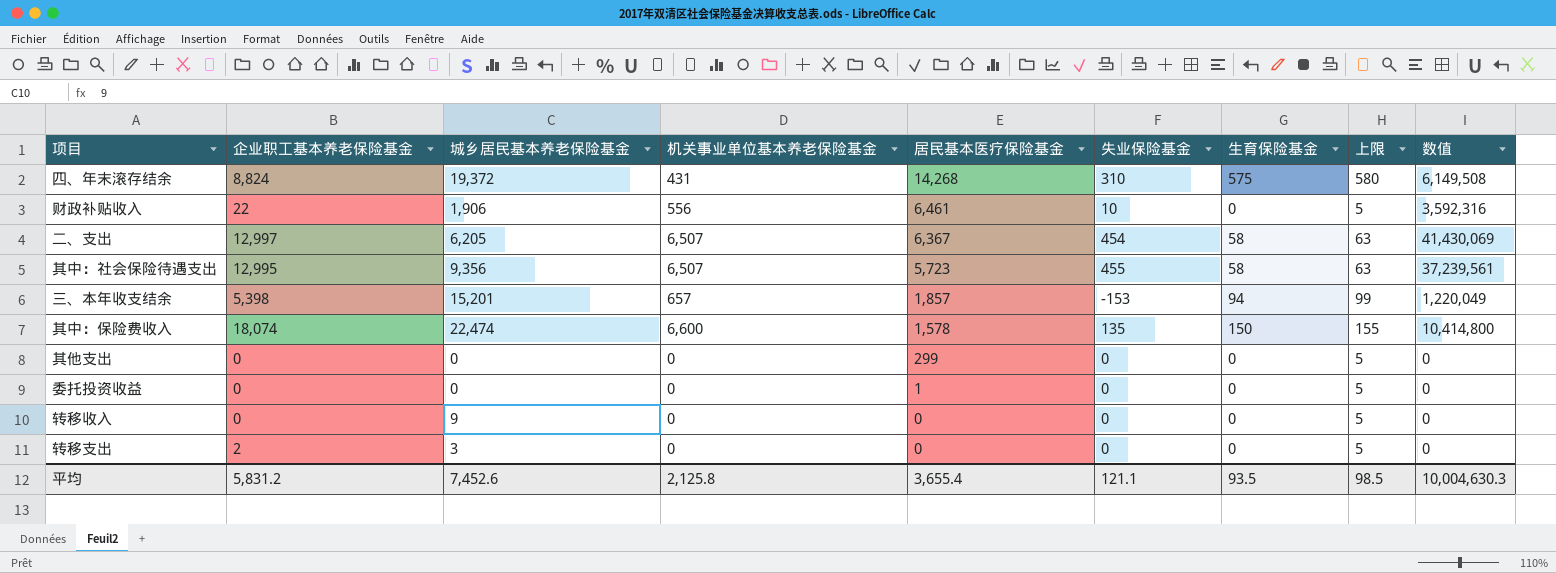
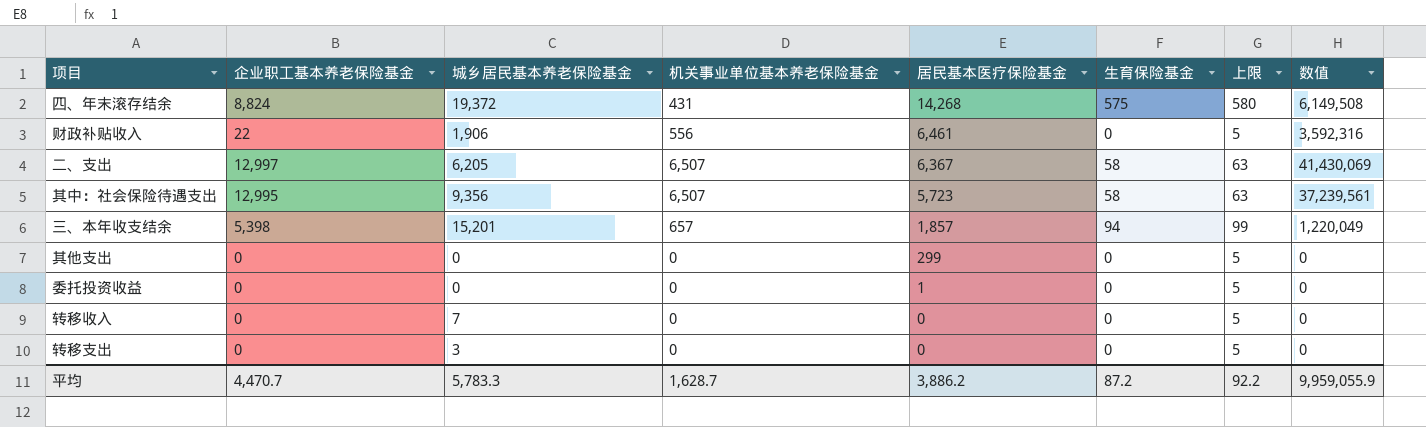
column 失业保险基金 | position: 6 -> none
row 其中：保险费收入: 18,074 | 22,474 | 6,600 | 1,578 | 135 | 150 | 155 | 10,414,800 -> none
转移收入 | 城乡居民基本养老保险基金: 9 -> 7
转移支出 | 企业职工基本养老保险基金: 2 -> 0
平均 | 企业职工基本养老保险基金: 5,831.2 -> 4,470.7
平均 | 城乡居民基本养老保险基金: 7,452.6 -> 5,783.3
平均 | 机关事业单位基本养老保险基金: 2,125.8 -> 1,628.7
平均 | 居民基本医疗保险基金: 3,655.4 -> 3,886.2
平均 | 生育保险基金: 93.5 -> 87.2
平均 | 上限: 98.5 -> 92.2
平均 | 数值: 10,004,630.3 -> 9,959,055.9

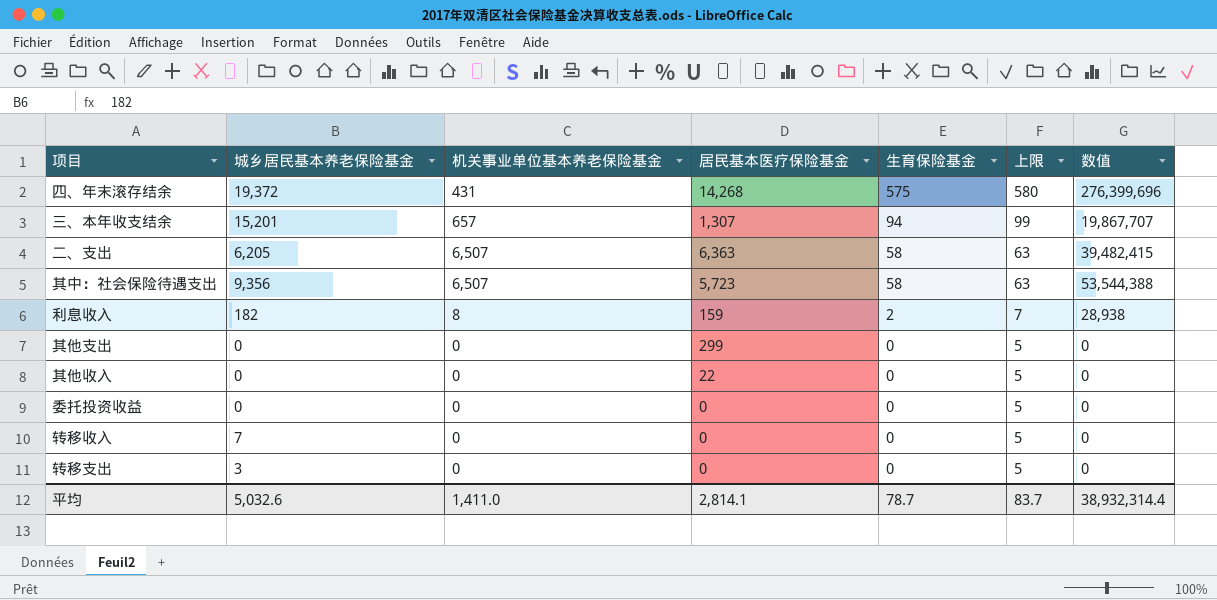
row order: 居民基本医疗保险基金 descending -> 生育保险基金 descending
column 企业职工基本养老保险基金 | position: 2 -> none
column 数值 | formula: [机关事业单位基本养老保险基金] * [居民基本医疗保险基金] -> [城乡居民基本养老保险基金] * [居民基本医疗保险基金]
row 财政补贴收入: 22 | 1,906 | 556 | 6,461 | 0 | 5 | 3,592,316 -> none
三、本年收支结余 | 居民基本医疗保险基金: 1,857 -> 1,307
二、支出 | 居民基本医疗保险基金: 6,367 -> 6,363
row 利息收入: none -> 182 | 8 | 159 | 2 | 7 | 28,938
row 其他收入: none -> 0 | 0 | 22 | 0 | 5 | 0
委托投资收益 | 居民基本医疗保险基金: 1 -> 0
平均 | 城乡居民基本养老保险基金: 5,783.3 -> 5,032.6
平均 | 机关事业单位基本养老保险基金: 1,628.7 -> 1,411.0
平均 | 居民基本医疗保险基金: 3,886.2 -> 2,814.1
平均 | 生育保险基金: 87.2 -> 78.7
平均 | 上限: 92.2 -> 83.7
平均 | 数值: 9,959,055.9 -> 38,932,314.4

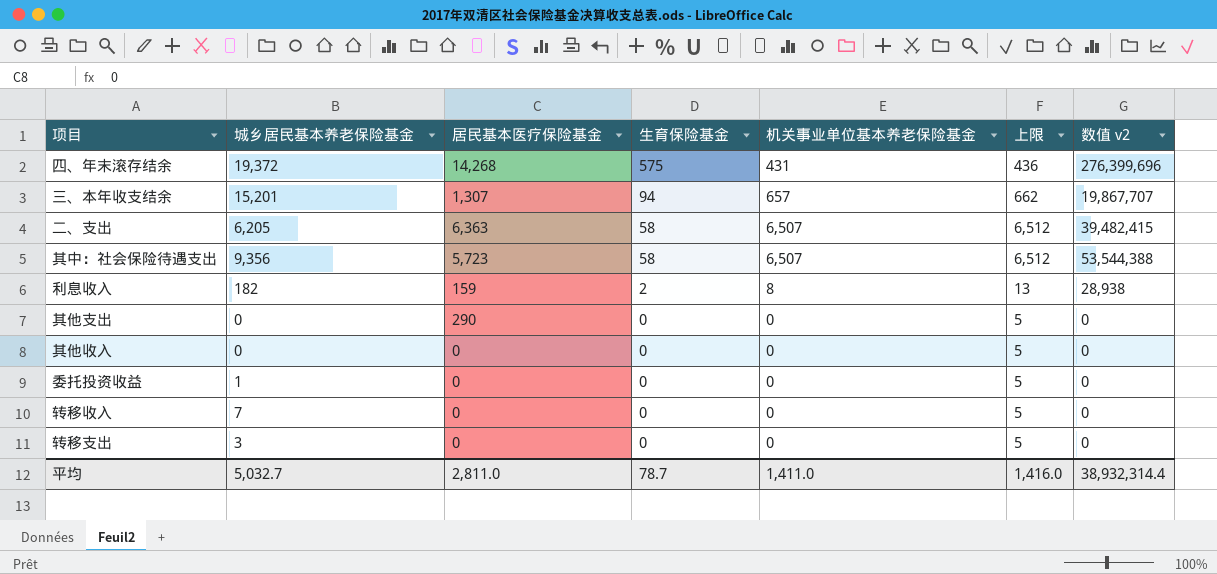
column 机关事业单位基本养老保险基金 | position: 3 -> 5
column 上限 | formula: [生育保险基金] + 5 -> [机关事业单位基本养老保险基金] + 5
column name: 数值 -> 数值 v2
其他支出 | 居民基本医疗保险基金: 299 -> 290
其他收入 | 居民基本医疗保险基金: 22 -> 0
委托投资收益 | 城乡居民基本养老保险基金: 0 -> 1
平均 | 城乡居民基本养老保险基金: 5,032.6 -> 5,032.7
平均 | 居民基本医疗保险基金: 2,814.1 -> 2,811.0
平均 | 上限: 83.7 -> 1,416.0

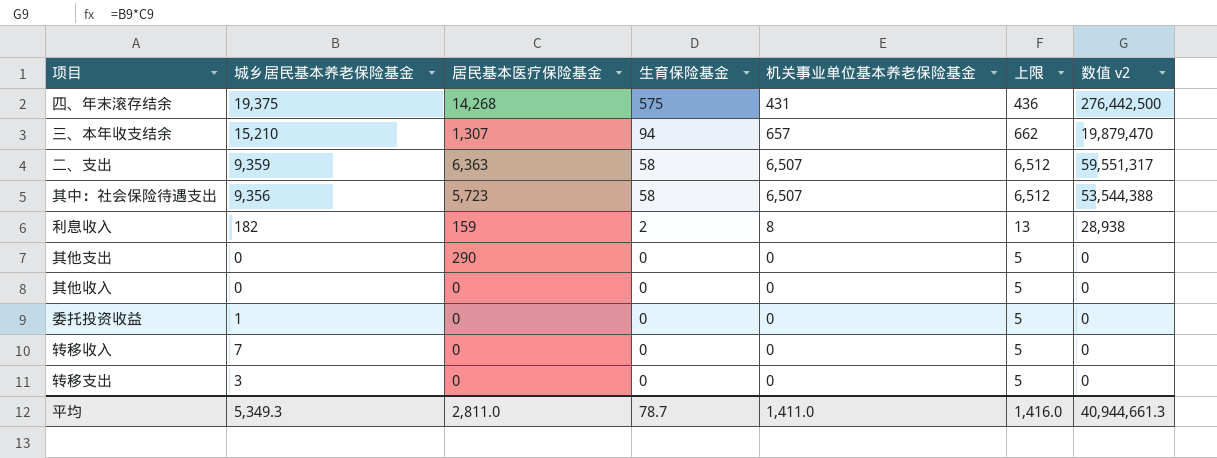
四、年末滚存结余 | 城乡居民基本养老保险基金: 19,372 -> 19,375
四、年末滚存结余 | 数值 v2: 276,399,696 -> 276,442,500
三、本年收支结余 | 城乡居民基本养老保险基金: 15,201 -> 15,210
三、本年收支结余 | 数值 v2: 19,867,707 -> 19,879,470
二、支出 | 城乡居民基本养老保险基金: 6,205 -> 9,359
二、支出 | 数值 v2: 39,482,415 -> 59,551,317
平均 | 城乡居民基本养老保险基金: 5,032.7 -> 5,349.3
平均 | 数值 v2: 38,932,314.4 -> 40,944,661.3

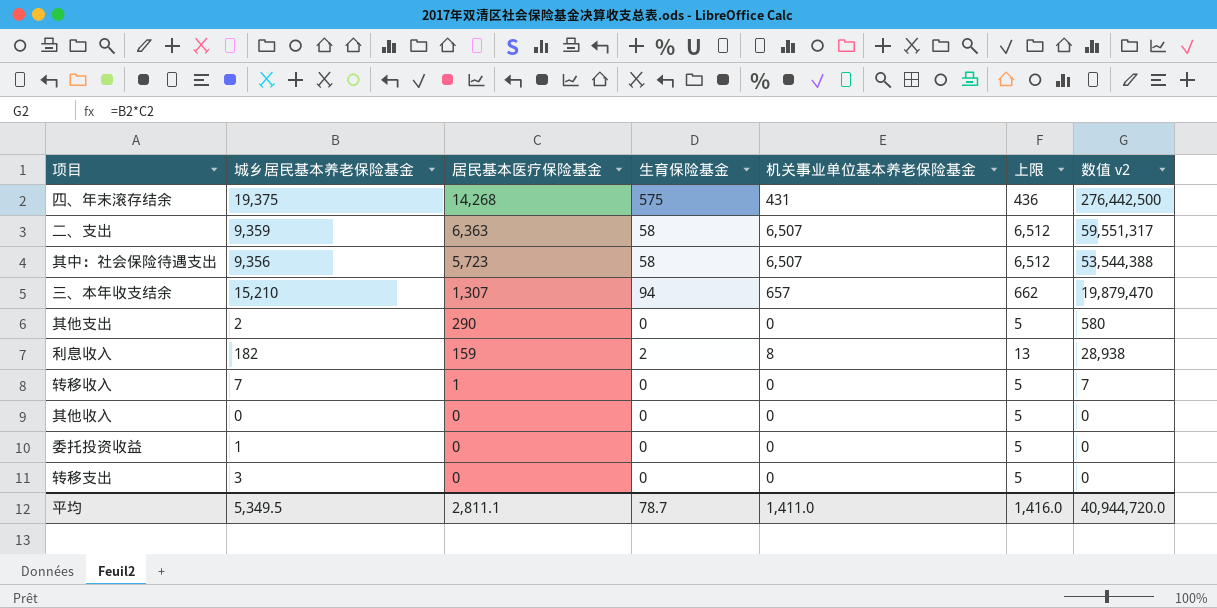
row order: 生育保险基金 descending -> 居民基本医疗保险基金 descending
其他支出 | 城乡居民基本养老保险基金: 0 -> 2
其他支出 | 数值 v2: 0 -> 580
转移收入 | 居民基本医疗保险基金: 0 -> 1
转移收入 | 数值 v2: 0 -> 7
平均 | 城乡居民基本养老保险基金: 5,349.3 -> 5,349.5
平均 | 居民基本医疗保险基金: 2,811.0 -> 2,811.1
平均 | 数值 v2: 40,944,661.3 -> 40,944,720.0

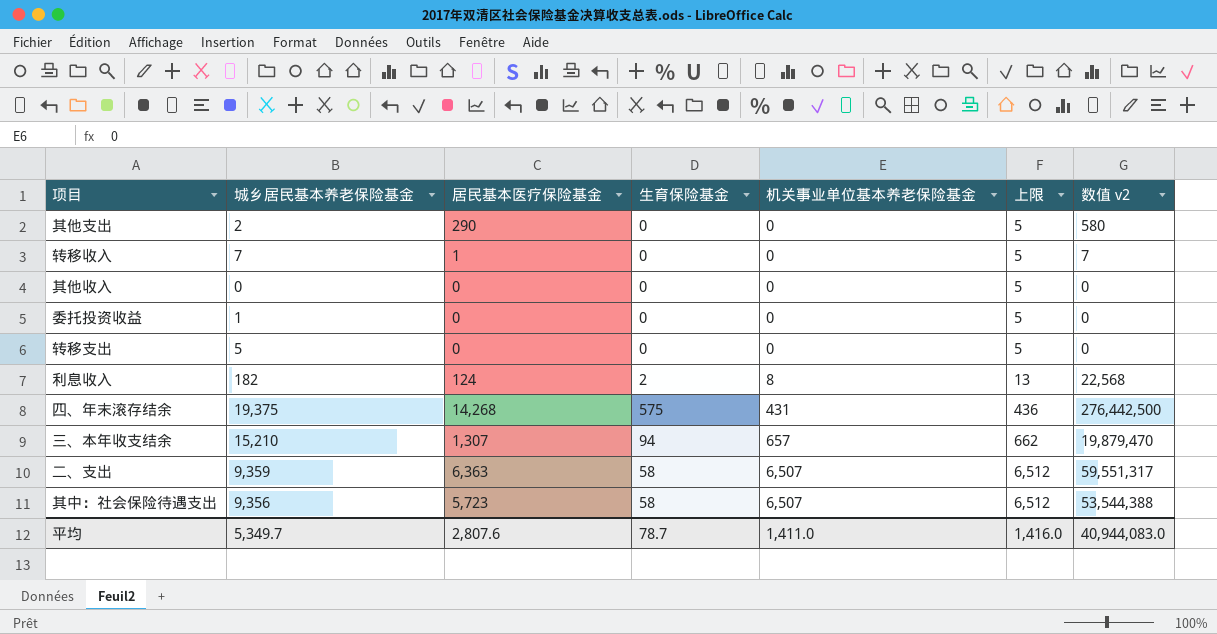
row order: 居民基本医疗保险基金 descending -> 机关事业单位基本养老保险基金 ascending
转移支出 | 城乡居民基本养老保险基金: 3 -> 5
利息收入 | 居民基本医疗保险基金: 159 -> 124
利息收入 | 数值 v2: 28,938 -> 22,568
平均 | 城乡居民基本养老保险基金: 5,349.5 -> 5,349.7
平均 | 居民基本医疗保险基金: 2,811.1 -> 2,807.6
平均 | 数值 v2: 40,944,720.0 -> 40,944,083.0

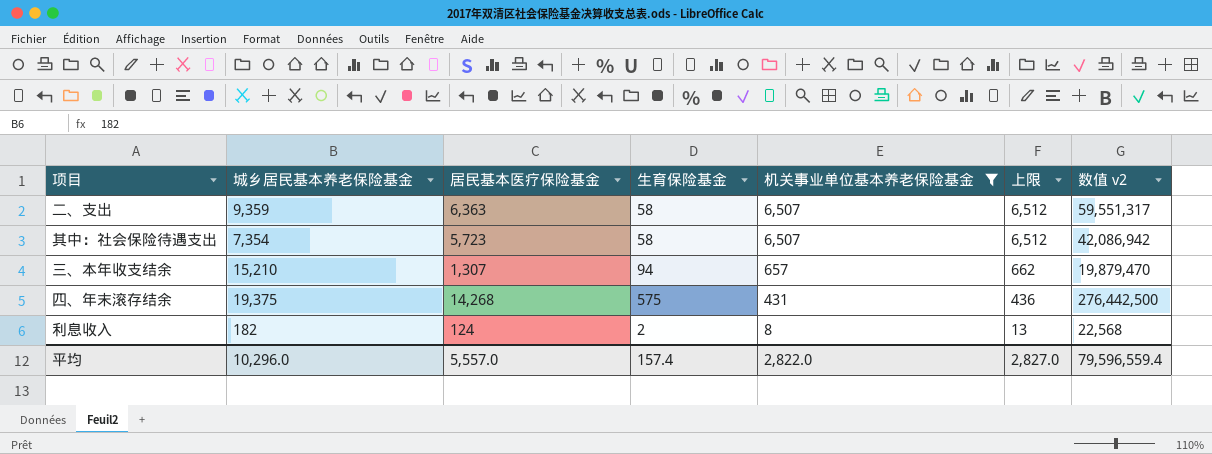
filter: none -> 机关事业单位基本养老保险基金 != 0
row order: 机关事业单位基本养老保险基金 ascending -> 机关事业单位基本养老保险基金 descending
其中：社会保险待遇支出 | 城乡居民基本养老保险基金: 9,356 -> 7,354
其中：社会保险待遇支出 | 数值 v2: 53,544,388 -> 42,086,942
平均 | 城乡居民基本养老保险基金: 5,349.7 -> 10,296.0
平均 | 居民基本医疗保险基金: 2,807.6 -> 5,557.0
平均 | 生育保险基金: 78.7 -> 157.4
平均 | 机关事业单位基本养老保险基金: 1,411.0 -> 2,822.0
平均 | 上限: 1,416.0 -> 2,827.0
平均 | 数值 v2: 40,944,083.0 -> 79,596,559.4

